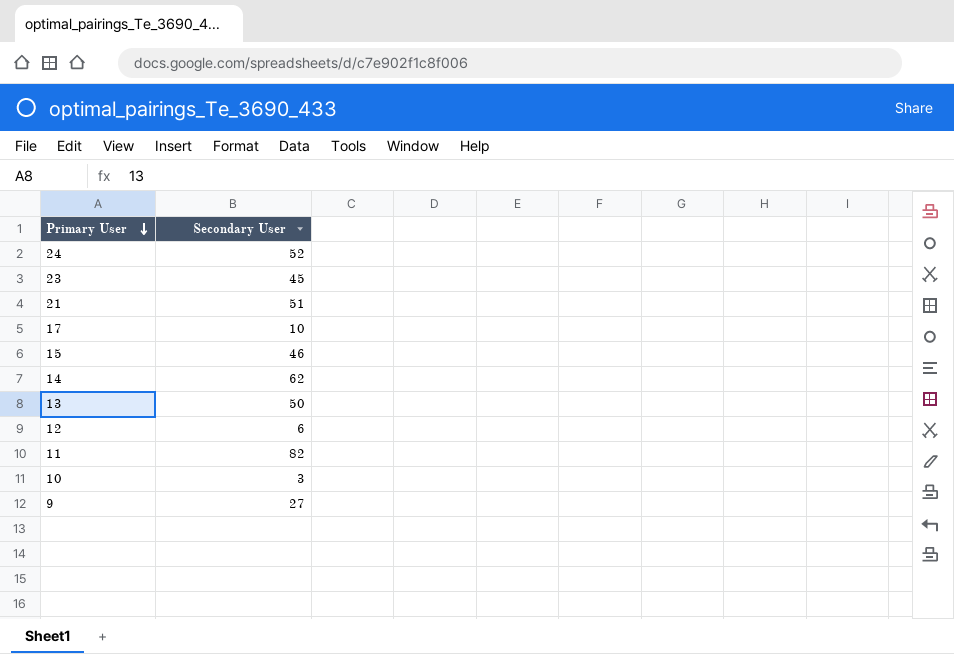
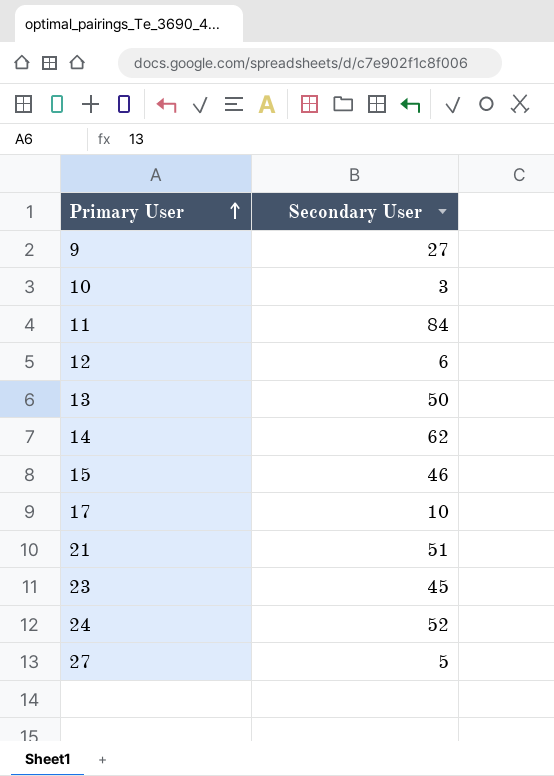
row order: Primary User descending -> Primary User ascending
11 | Secondary User: 82 -> 84
row 27: none -> 5

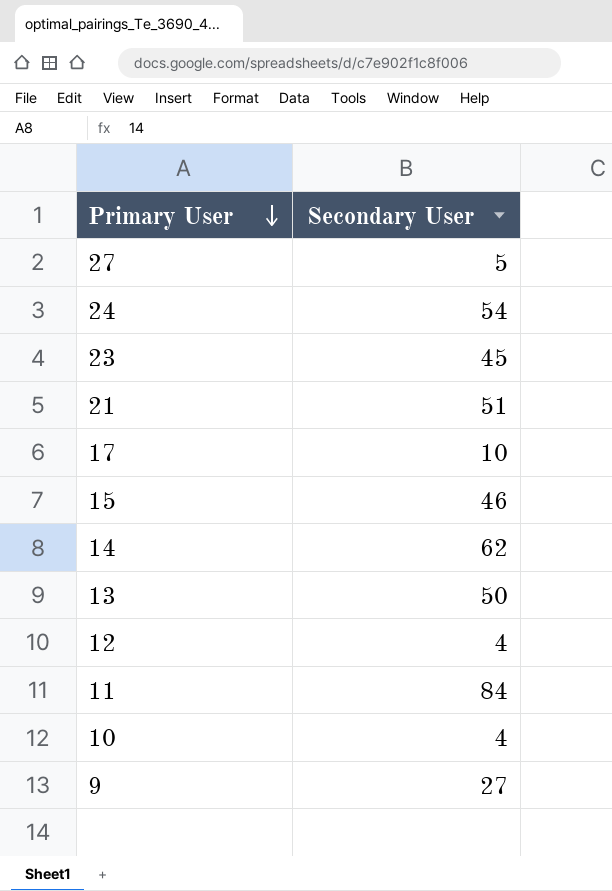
row order: Primary User ascending -> Primary User descending
24 | Secondary User: 52 -> 54
12 | Secondary User: 6 -> 4
10 | Secondary User: 3 -> 4

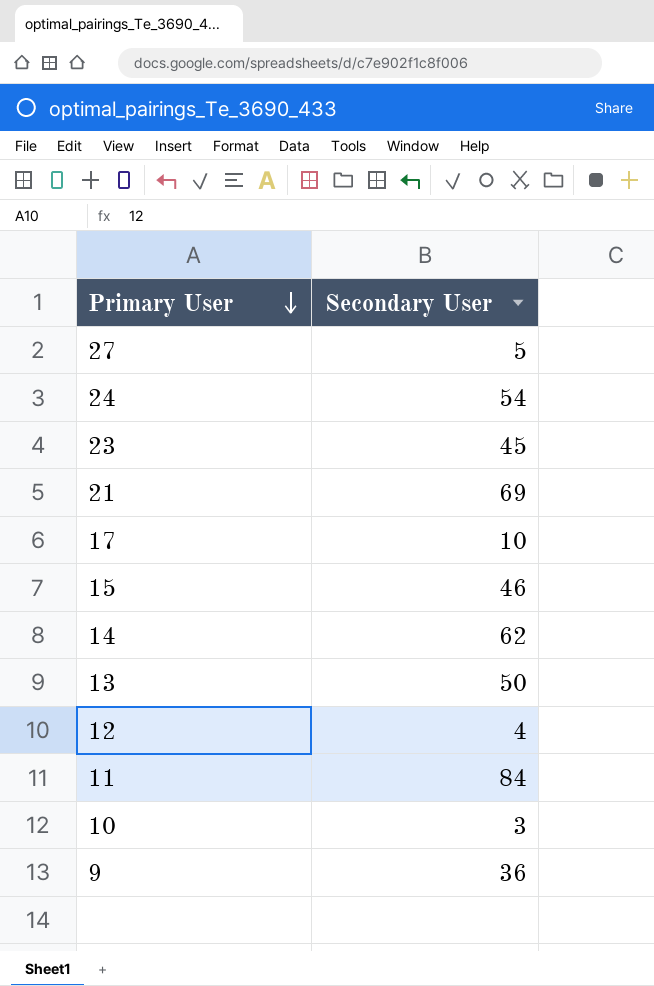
21 | Secondary User: 51 -> 69
10 | Secondary User: 4 -> 3
9 | Secondary User: 27 -> 36

